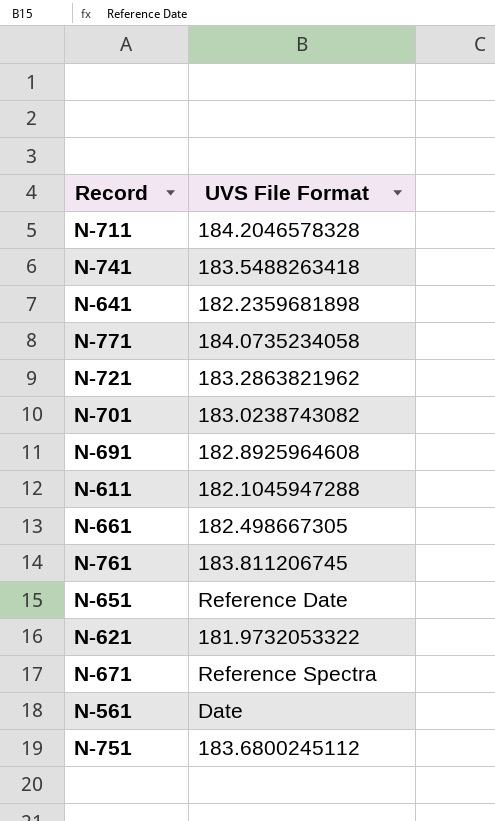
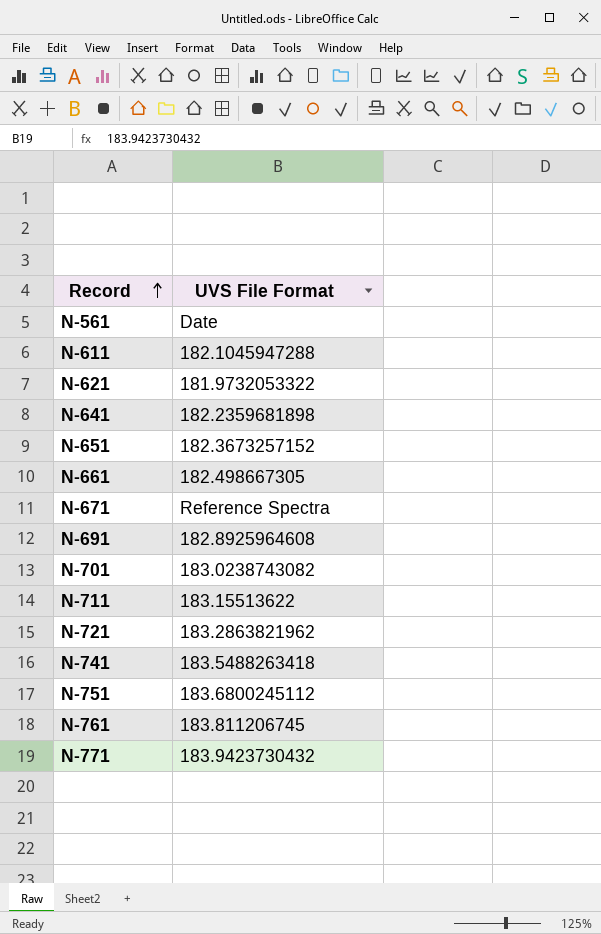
row order: none -> Record ascending
N-651 | UVS File Format: Reference Date -> 182.3673257152
N-711 | UVS File Format: 184.2046578328 -> 183.15513622
N-771 | UVS File Format: 184.0735234058 -> 183.9423730432

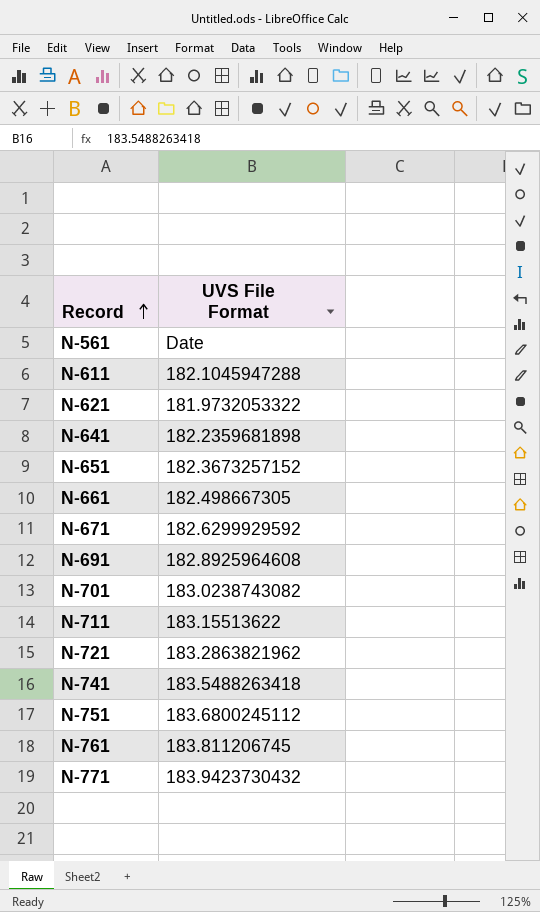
N-671 | UVS File Format: Reference Spectra -> 182.6299929592

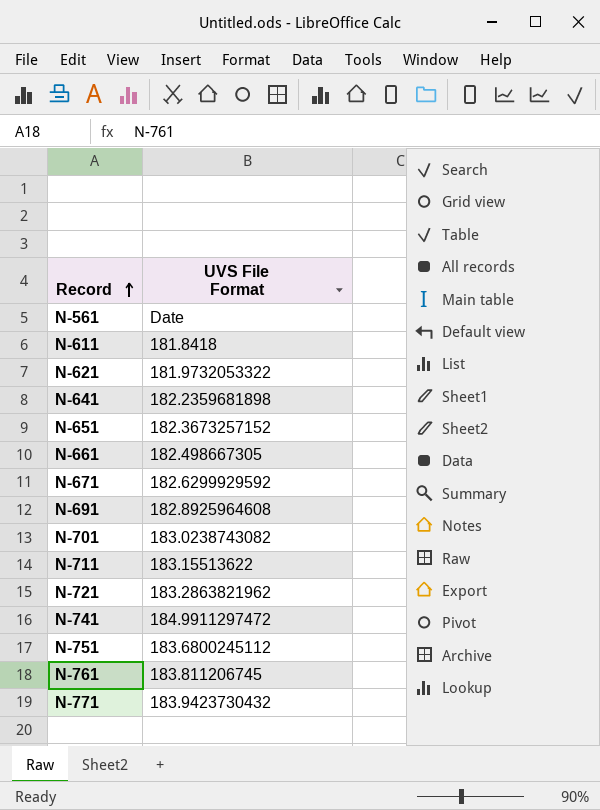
N-611 | UVS File Format: 182.1045947288 -> 181.8418
N-741 | UVS File Format: 183.5488263418 -> 184.9911297472

